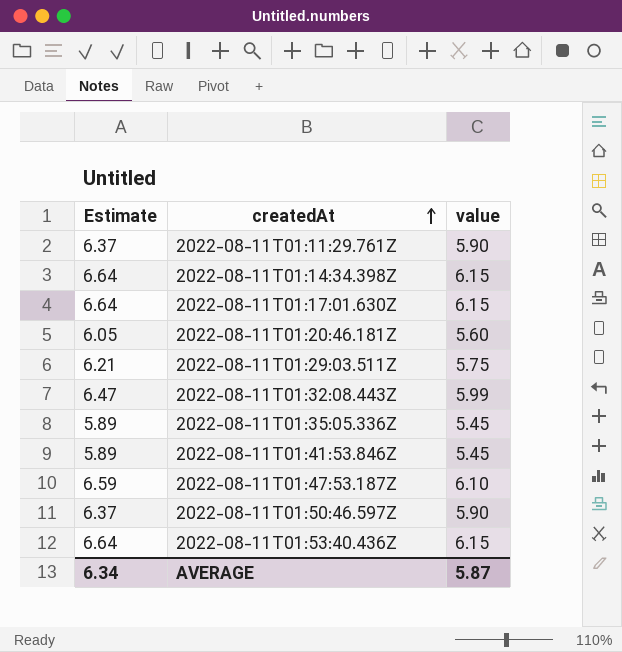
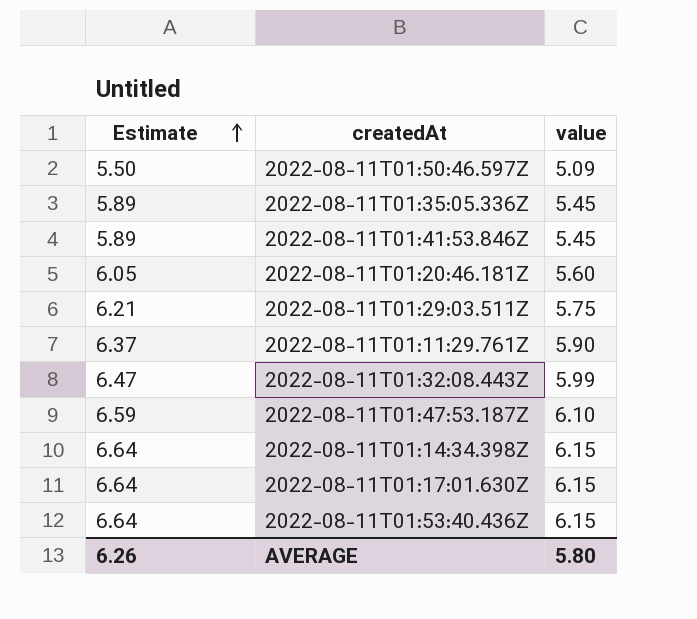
row order: createdAt ascending -> Estimate ascending
2022-08-11T01:50:46.597Z | Estimate: 6.37 -> 5.50
2022-08-11T01:50:46.597Z | value: 5.90 -> 5.09
AVERAGE | Estimate: 6.34 -> 6.26
AVERAGE | value: 5.87 -> 5.80

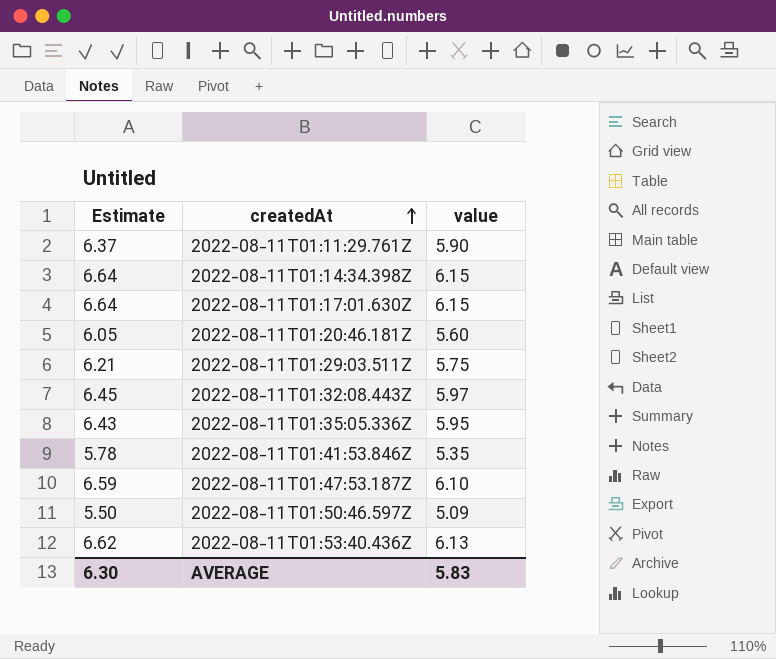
row order: Estimate ascending -> createdAt ascending
2022-08-11T01:32:08.443Z | Estimate: 6.47 -> 6.45
2022-08-11T01:32:08.443Z | value: 5.99 -> 5.97
2022-08-11T01:35:05.336Z | Estimate: 5.89 -> 6.43
2022-08-11T01:35:05.336Z | value: 5.45 -> 5.95
2022-08-11T01:41:53.846Z | Estimate: 5.89 -> 5.78
2022-08-11T01:41:53.846Z | value: 5.45 -> 5.35
2022-08-11T01:53:40.436Z | Estimate: 6.64 -> 6.62
2022-08-11T01:53:40.436Z | value: 6.15 -> 6.13
AVERAGE | Estimate: 6.26 -> 6.30
AVERAGE | value: 5.80 -> 5.83

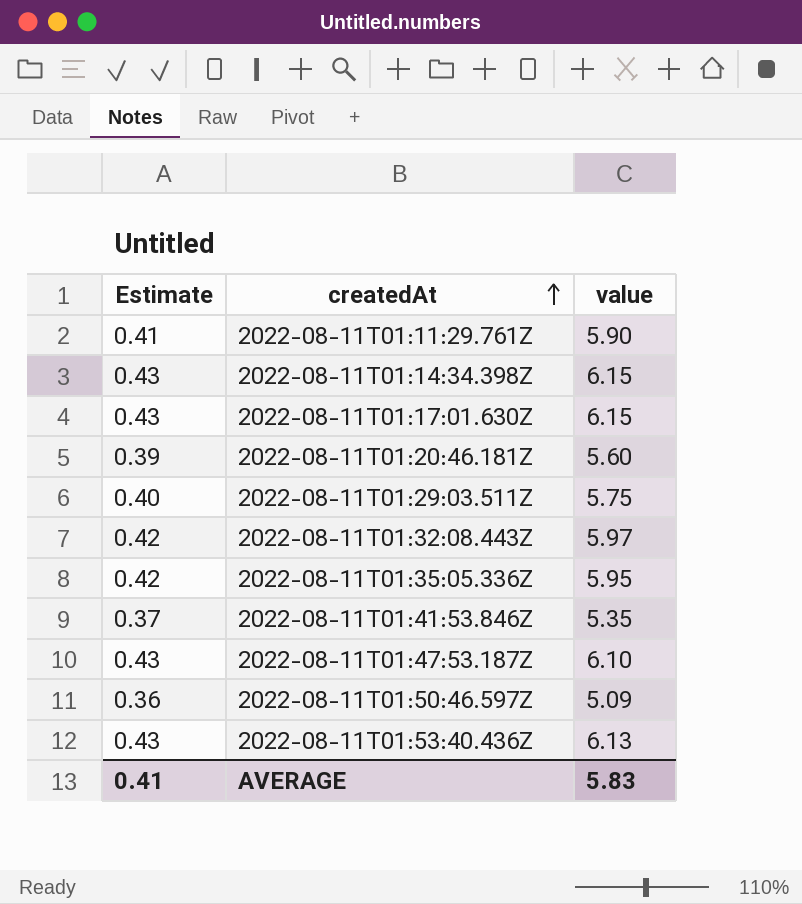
column Estimate | formula: [value] * 1.08 -> [value] * 0.07
AVERAGE | Estimate: 6.30 -> 0.41

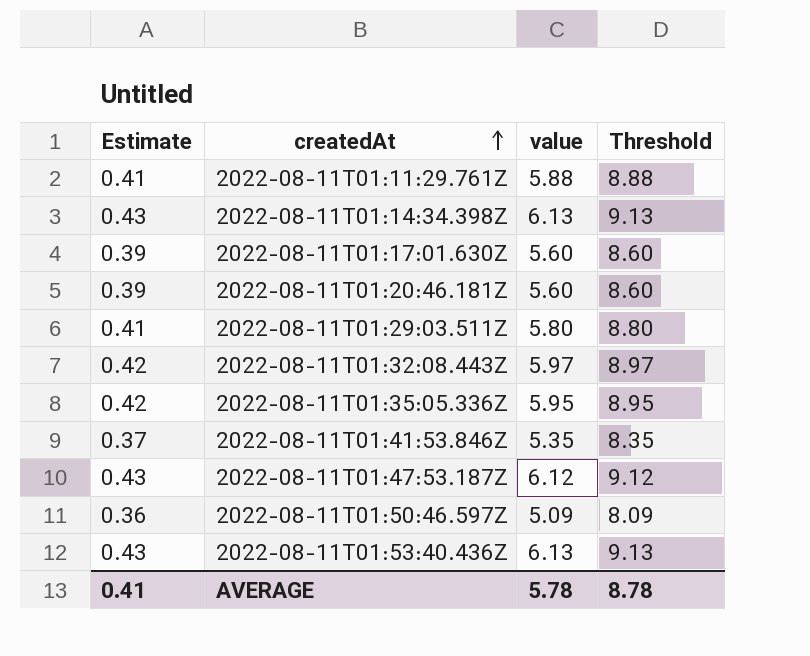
column Threshold | formula: none -> [value] + 3
2022-08-11T01:11:29.761Z | value: 5.90 -> 5.88
2022-08-11T01:14:34.398Z | value: 6.15 -> 6.13
2022-08-11T01:17:01.630Z | Estimate: 0.43 -> 0.39
2022-08-11T01:17:01.630Z | value: 6.15 -> 5.60
2022-08-11T01:29:03.511Z | Estimate: 0.40 -> 0.41
2022-08-11T01:29:03.511Z | value: 5.75 -> 5.80
2022-08-11T01:47:53.187Z | value: 6.10 -> 6.12
AVERAGE | value: 5.83 -> 5.78

